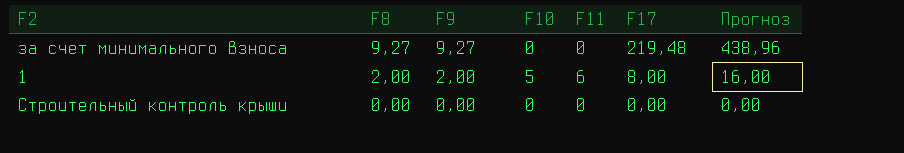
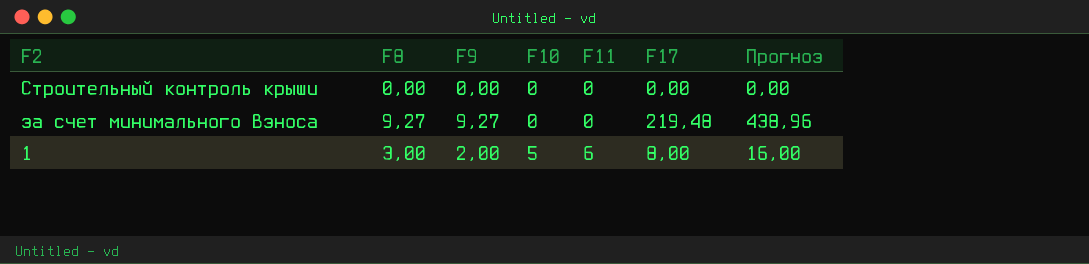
row order: F8 descending -> F2 descending
1 | F8: 2,00 -> 3,00

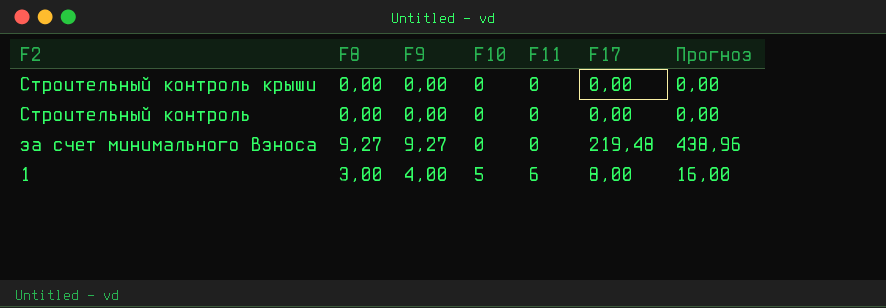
row Строительный контроль: none -> 0,00 | 0,00 | 0 | 0 | 0,00 | 0,00
1 | F9: 2,00 -> 4,00

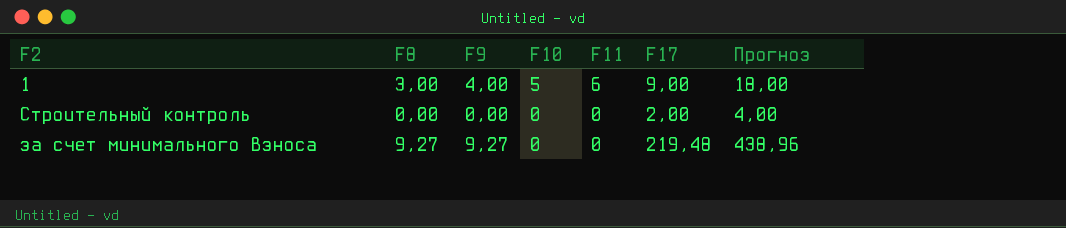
row order: F2 descending -> F10 descending
row Строительный контроль крыши: 0,00 | 0,00 | 0 | 0 | 0,00 | 0,00 -> none
1 | F17: 8,00 -> 9,00
1 | Прогноз: 16,00 -> 18,00
Строительный контроль | F17: 0,00 -> 2,00
Строительный контроль | Прогноз: 0,00 -> 4,00

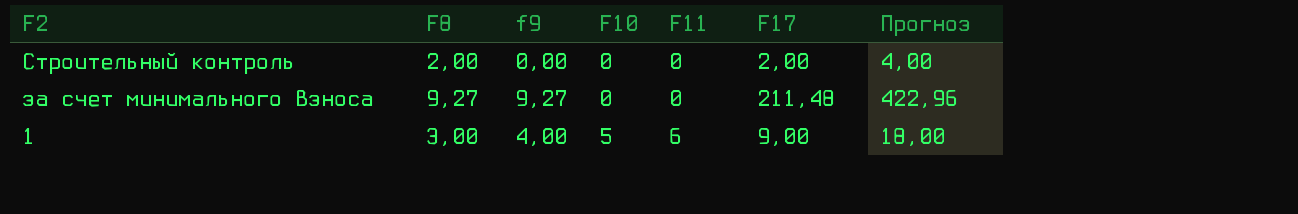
row order: F10 descending -> F2 descending
column name: F9 -> f9
Строительный контроль | F8: 0,00 -> 2,00
за счет минимального взноса | F17: 219,48 -> 211,48
за счет минимального взноса | Прогноз: 438,96 -> 422,96

